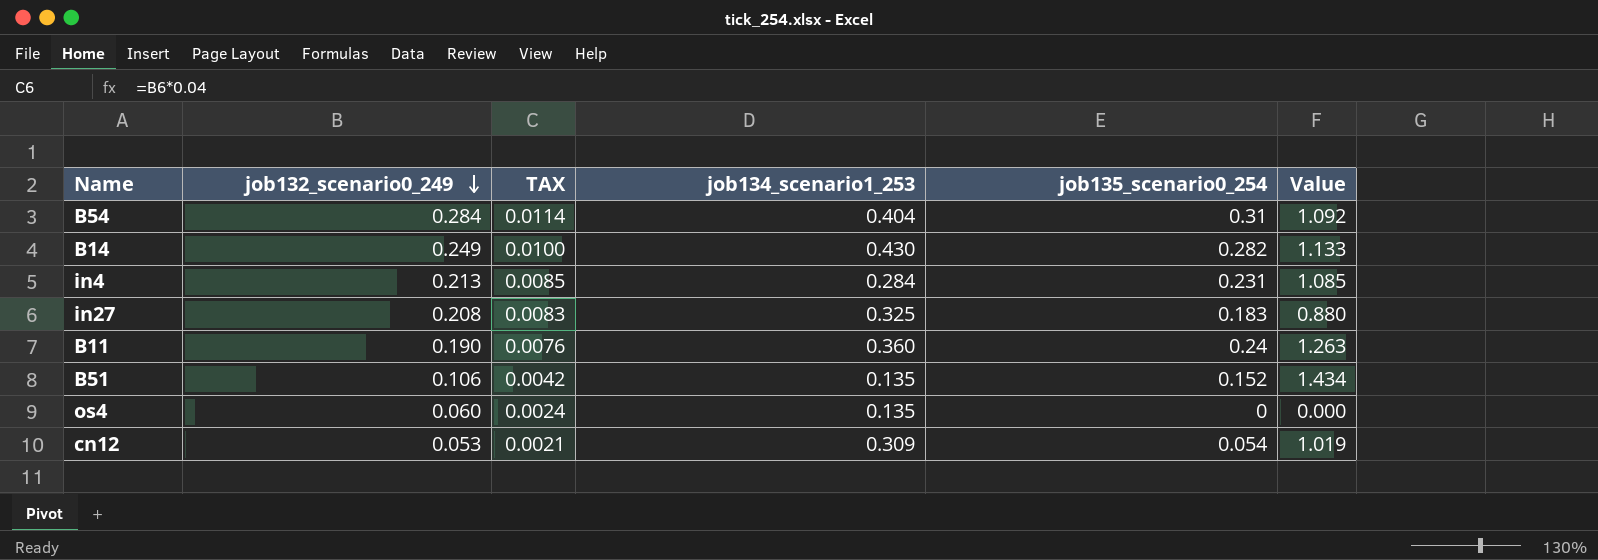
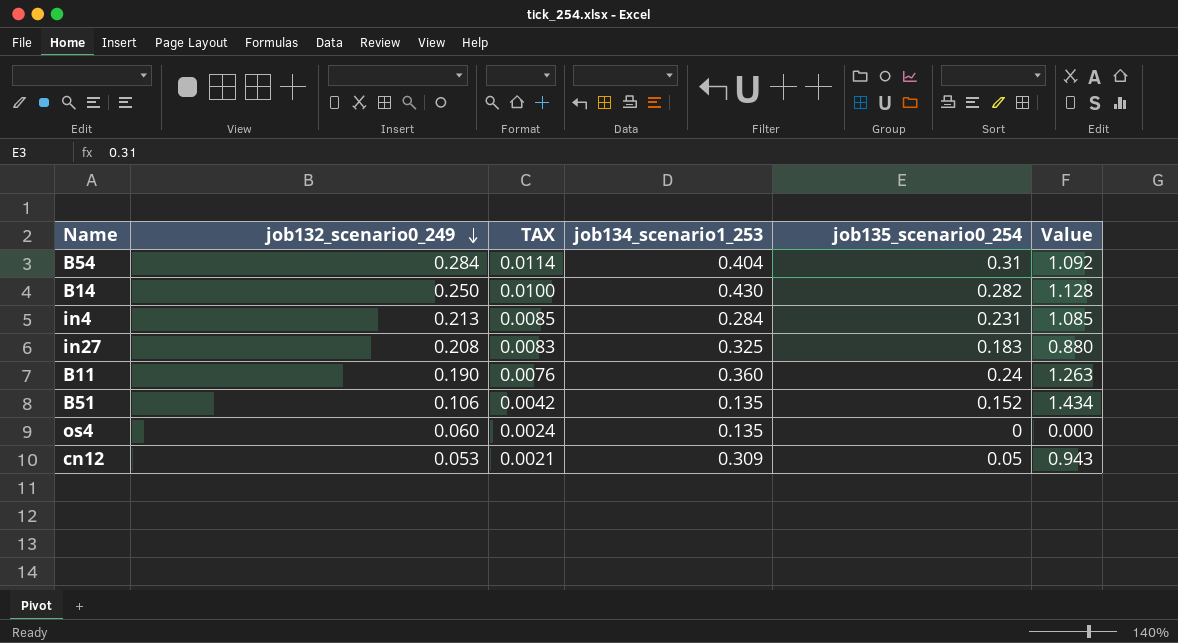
B14 | job132_scenario0_249: 0.249 -> 0.250
B14 | Value: 1.133 -> 1.128
cn12 | job135_scenario0_254: 0.054 -> 0.05
cn12 | Value: 1.019 -> 0.943

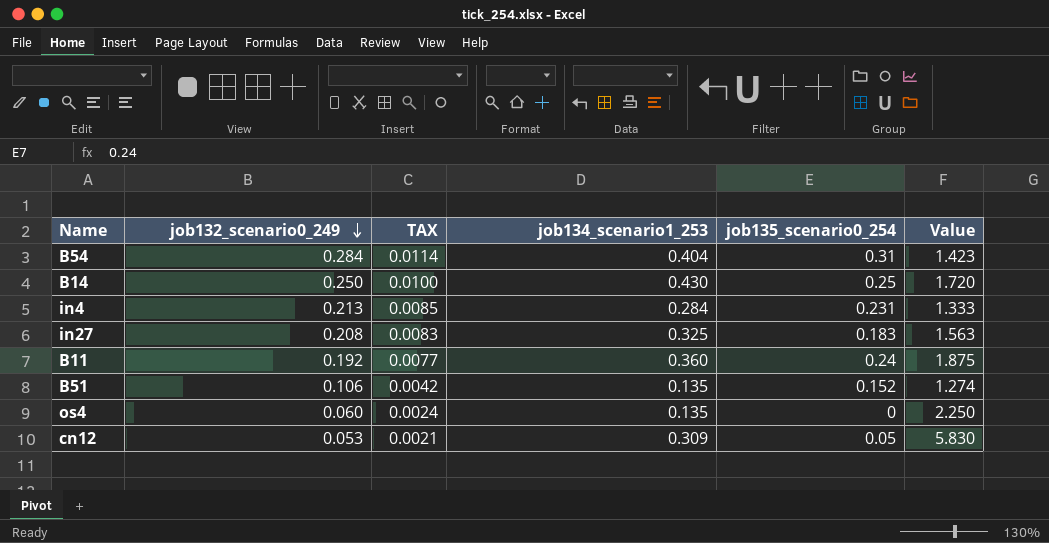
column Value | formula: [job135_scenario0_254] / [job132_scenario0_249] -> [job134_scenario1_253] / [job132_scenario0_249]
B14 | job135_scenario0_254: 0.282 -> 0.25
B11 | job132_scenario0_249: 0.190 -> 0.192
B11 | TAX: 0.0076 -> 0.0077

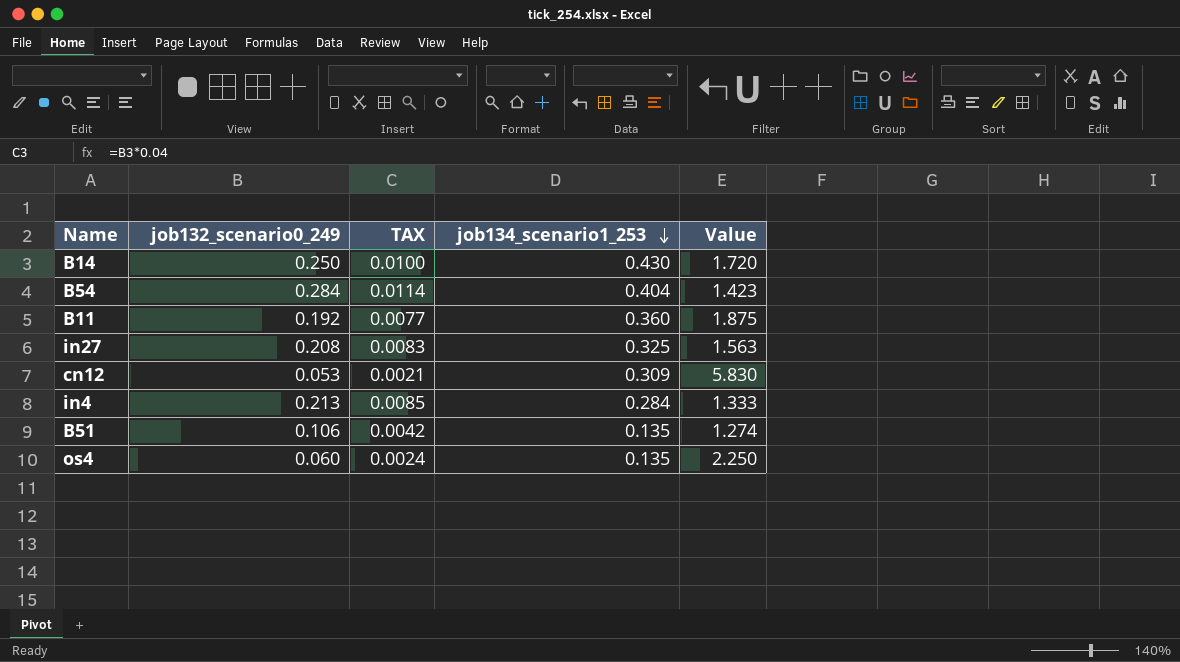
row order: job132_scenario0_249 descending -> job134_scenario1_253 descending
column job135_scenario0_254 | position: 5 -> none

